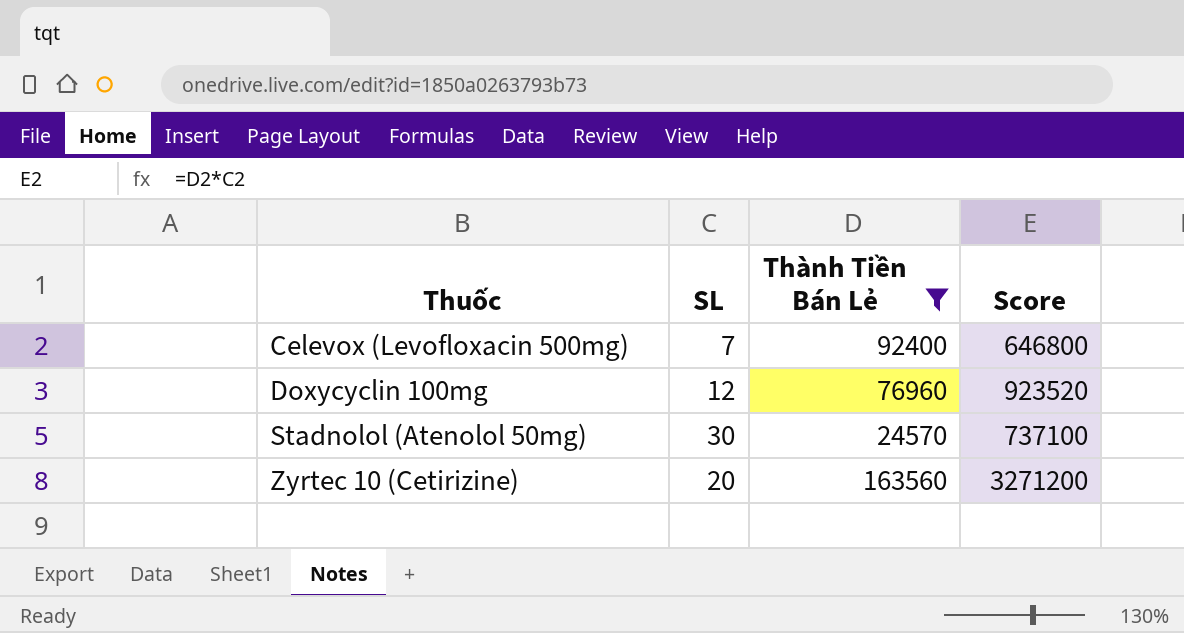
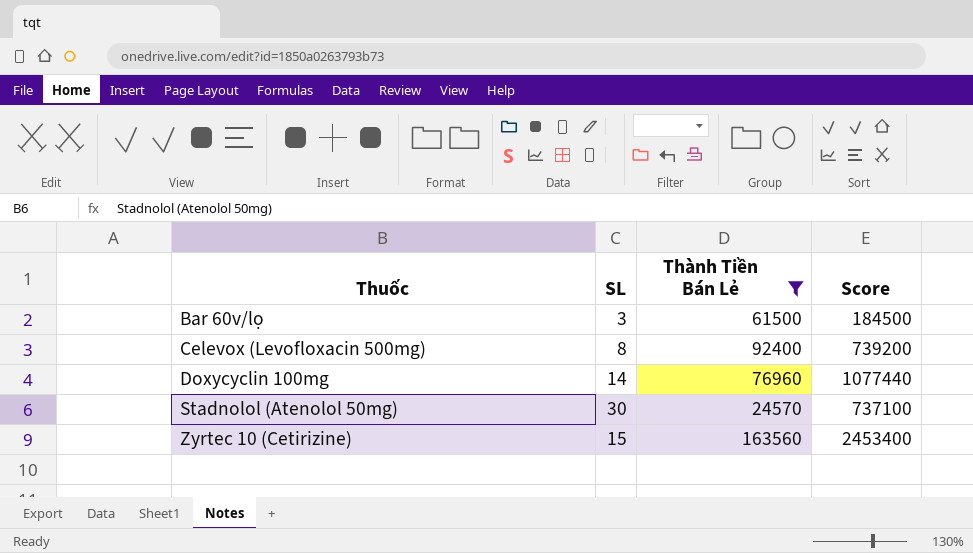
row Bar 60v/lọ: none -> 3 | 61500 | 184500
Celevox (Levofloxacin 500mg) | SL: 7 -> 8
Celevox (Levofloxacin 500mg) | Score: 646800 -> 739200
Doxycyclin 100mg | SL: 12 -> 14
Doxycyclin 100mg | Score: 923520 -> 1077440
Zyrtec 10 (Cetirizine) | SL: 20 -> 15
Zyrtec 10 (Cetirizine) | Score: 3271200 -> 2453400

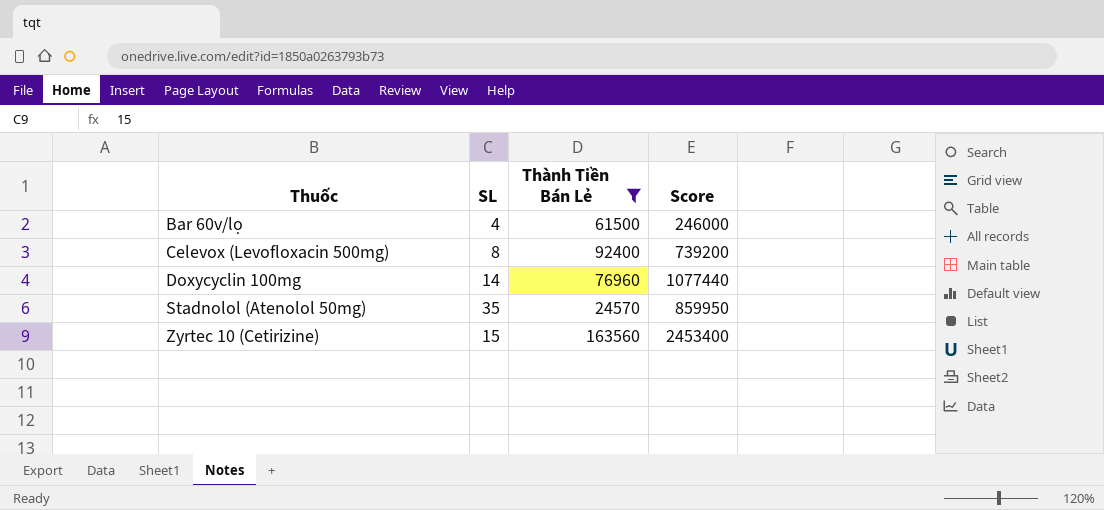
Bar 60v/lọ | SL: 3 -> 4
Bar 60v/lọ | Score: 184500 -> 246000
Stadnolol (Atenolol 50mg) | SL: 30 -> 35
Stadnolol (Atenolol 50mg) | Score: 737100 -> 859950

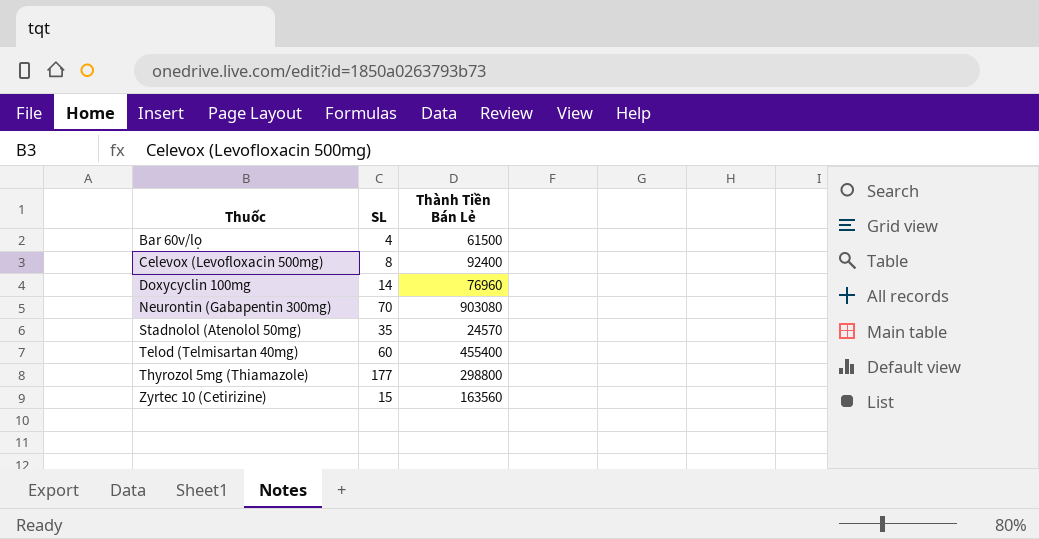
filter: Thành Tiền Bán Lẻ <= 163560 -> none
column Score | formula: [SL] * [Thành Tiền Bán Lẻ] -> none

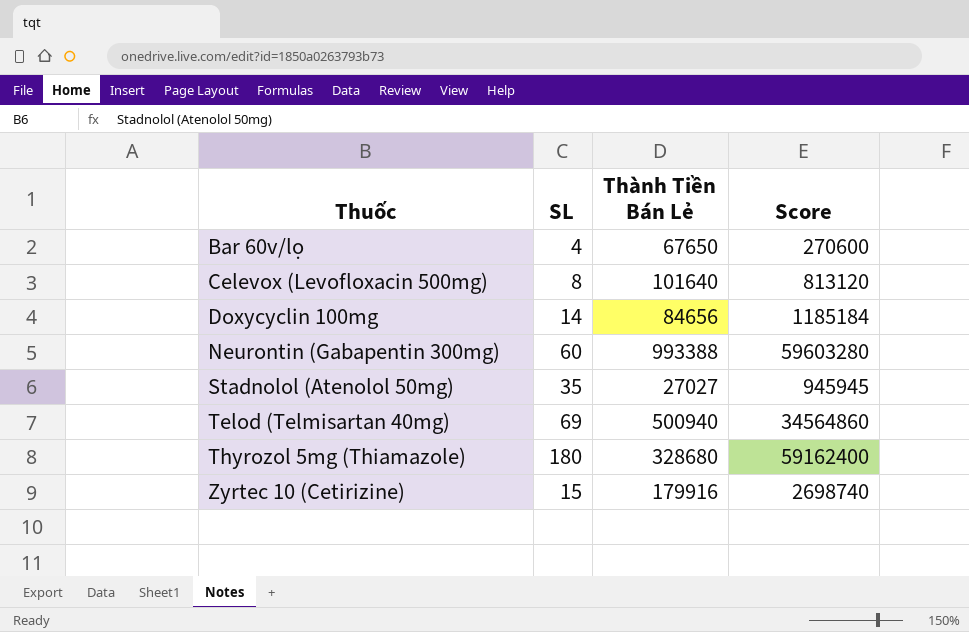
column Score | formula: none -> [SL] * [Thành Tiền Bán Lẻ]
Bar 60v/lọ | Thành Tiền Bán Lẻ: 61500 -> 67650
Celevox (Levofloxacin 500mg) | Thành Tiền Bán Lẻ: 92400 -> 101640
Doxycyclin 100mg | Thành Tiền Bán Lẻ: 76960 -> 84656
Neurontin (Gabapentin 300mg) | SL: 70 -> 60
Neurontin (Gabapentin 300mg) | Thành Tiền Bán Lẻ: 903080 -> 993388
Stadnolol (Atenolol 50mg) | Thành Tiền Bán Lẻ: 24570 -> 27027
Telod (Telmisartan 40mg) | SL: 60 -> 69
Telod (Telmisartan 40mg) | Thành Tiền Bán Lẻ: 455400 -> 500940
Thyrozol 5mg (Thiamazole) | SL: 177 -> 180
Thyrozol 5mg (Thiamazole) | Thành Tiền Bán Lẻ: 298800 -> 328680
Zyrtec 10 (Cetirizine) | Thành Tiền Bán Lẻ: 163560 -> 179916

